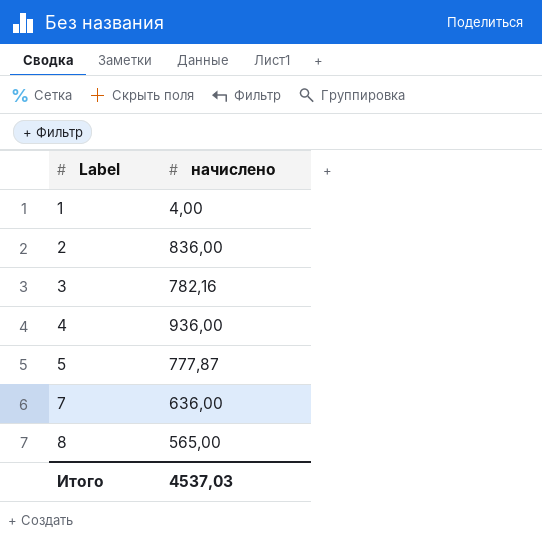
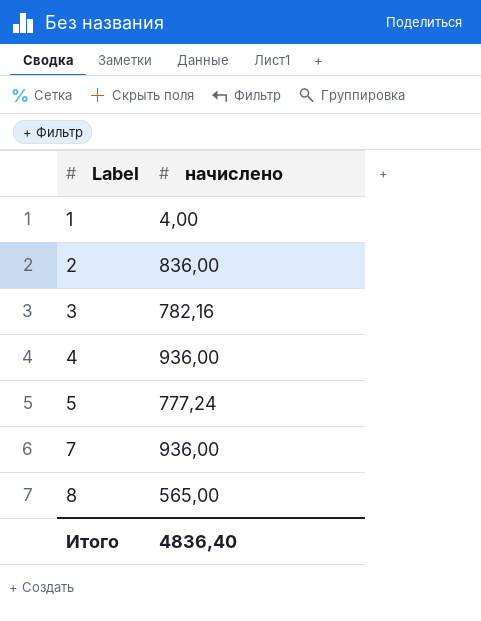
5 | начислено: 777,87 -> 777,24
7 | начислено: 636,00 -> 936,00
Итого | начислено: 4537,03 -> 4836,40

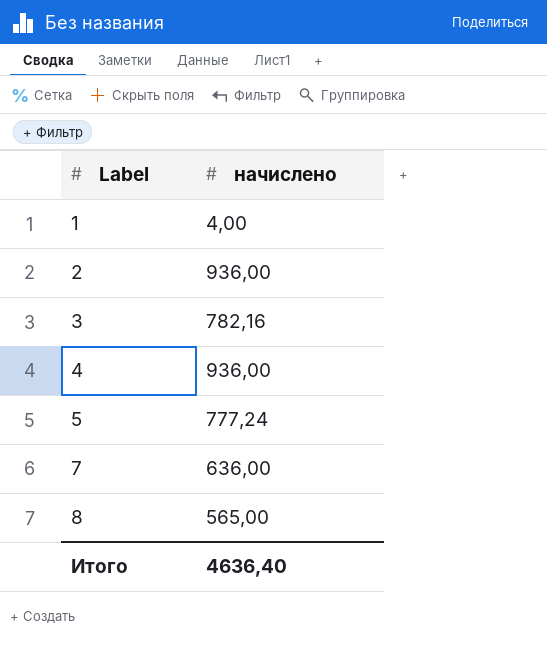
2 | начислено: 836,00 -> 936,00
7 | начислено: 936,00 -> 636,00
Итого | начислено: 4836,40 -> 4636,40

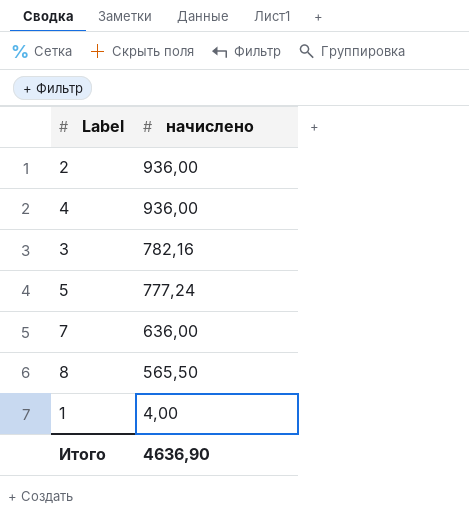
row order: Label ascending -> начислено descending
8 | начислено: 565,00 -> 565,50
Итого | начислено: 4636,40 -> 4636,90

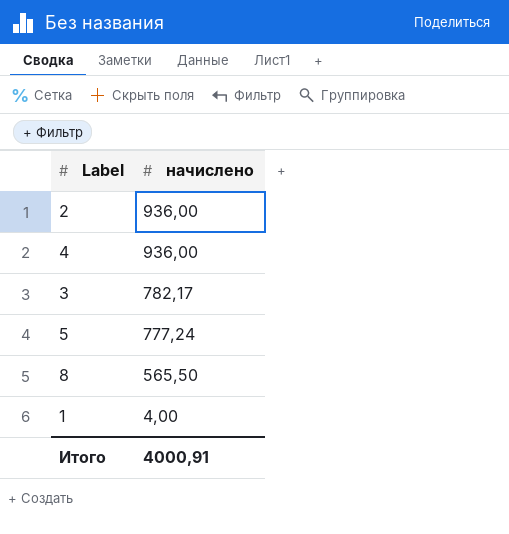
row 7: 636,00 -> none
3 | начислено: 782,16 -> 782,17
Итого | начислено: 4636,90 -> 4000,91

